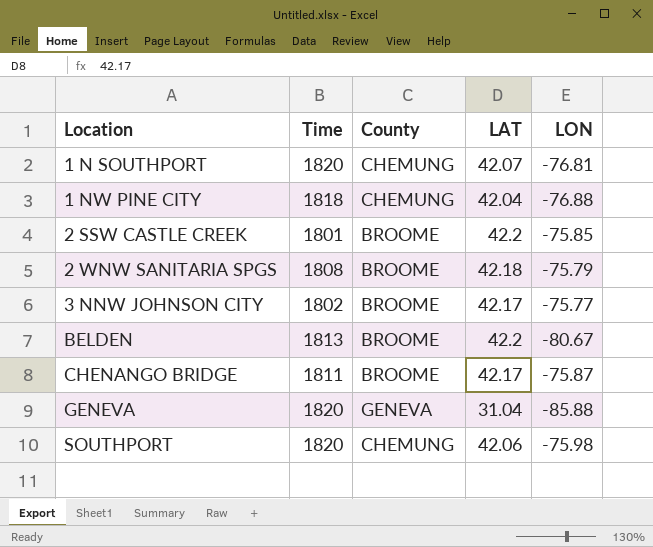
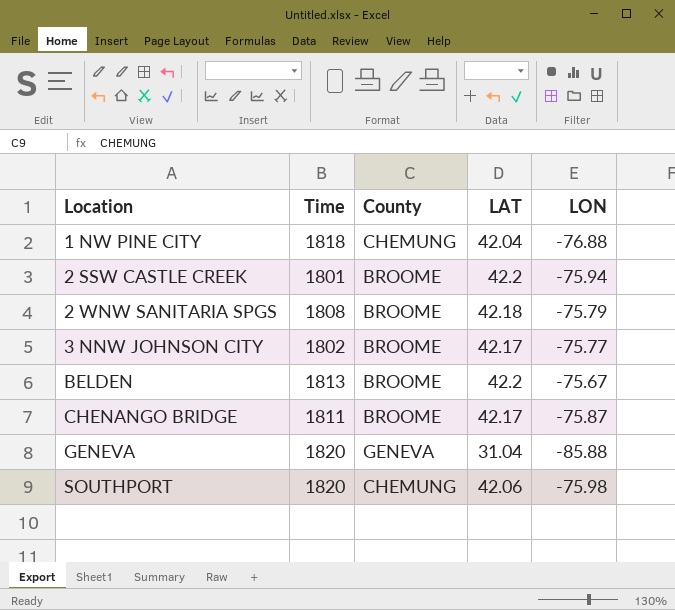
row 1 N SOUTHPORT: 1820 | CHEMUNG | 42.07 | -76.81 -> none
2 SSW CASTLE CREEK | LON: -75.85 -> -75.94
BELDEN | LON: -80.67 -> -75.67

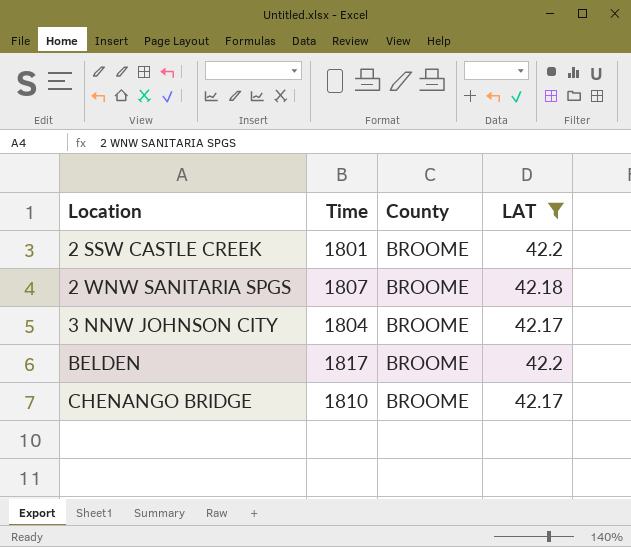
filter: none -> LAT >= 42.17
column LON | position: 5 -> none
2 WNW SANITARIA SPGS | Time: 1808 -> 1807
3 NNW JOHNSON CITY | Time: 1802 -> 1804
BELDEN | Time: 1813 -> 1817
CHENANGO BRIDGE | Time: 1811 -> 1810

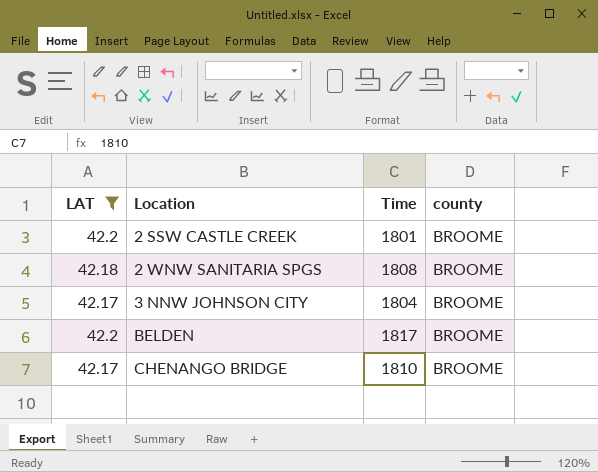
column LAT | position: 4 -> 1
column name: County -> county
2 WNW SANITARIA SPGS | Time: 1807 -> 1808

